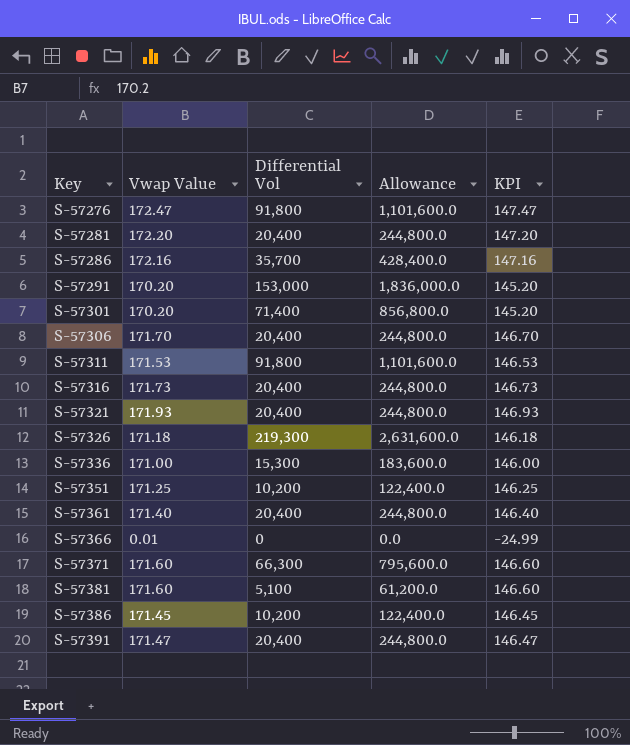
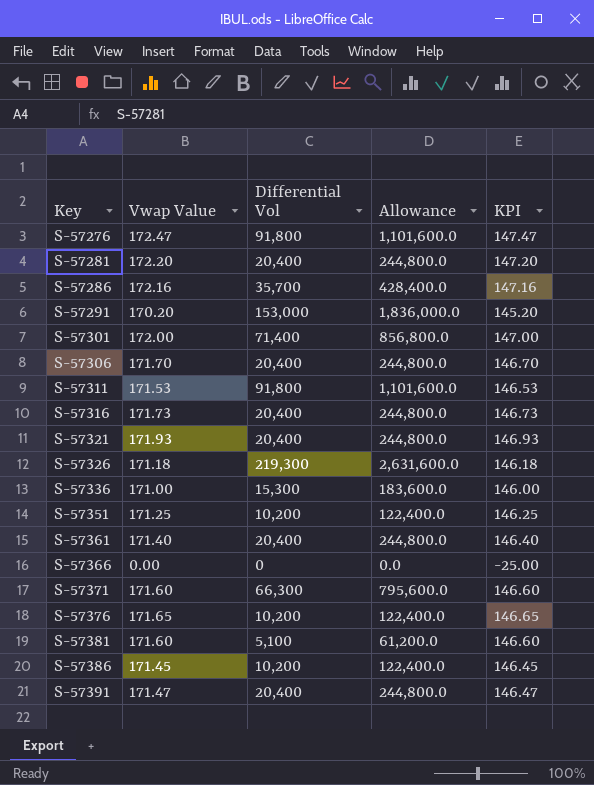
S-57301 | Vwap Value: 170.20 -> 172.00
S-57301 | KPI: 145.20 -> 147.00
S-57366 | Vwap Value: 0.01 -> 0.00
S-57366 | KPI: -24.99 -> -25.00
row S-57376: none -> 171.65 | 10,200 | 122,400.0 | 146.65

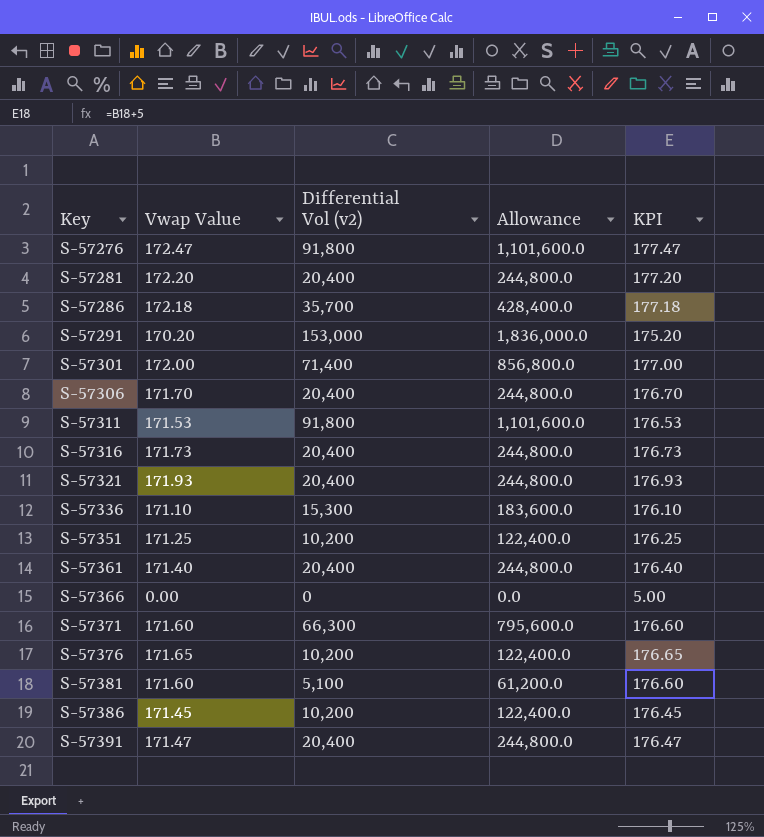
column name: Differential Vol -> Differential Vol (v2)
column KPI | formula: [Vwap Value] - 25 -> [Vwap Value] + 5
row S-57326: 171.18 | 219,300 | 2,631,600.0 | 146.18 -> none
S-57286 | Vwap Value: 172.16 -> 172.18
S-57336 | Vwap Value: 171.00 -> 171.10

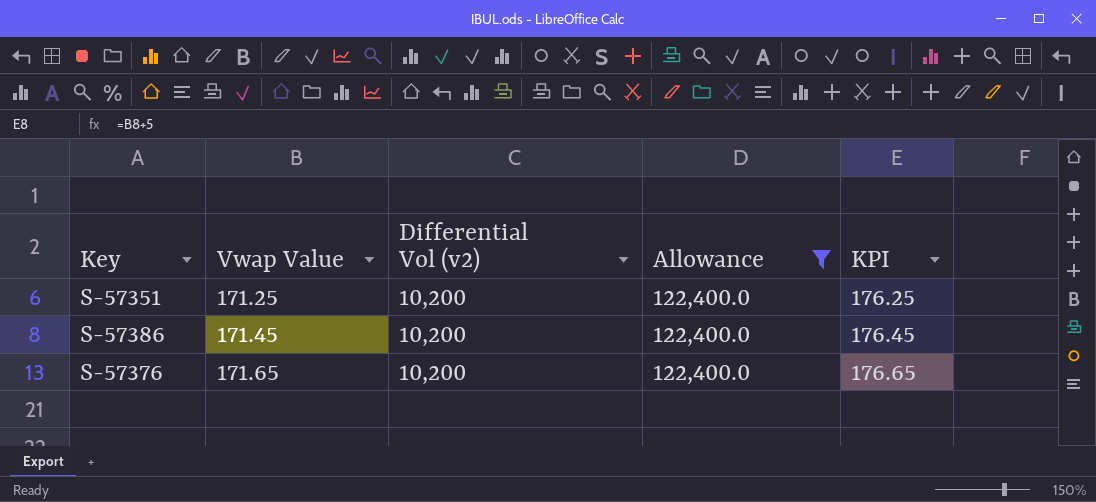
filter: none -> Allowance = 122,400.0
row order: Key ascending -> Vwap Value ascending

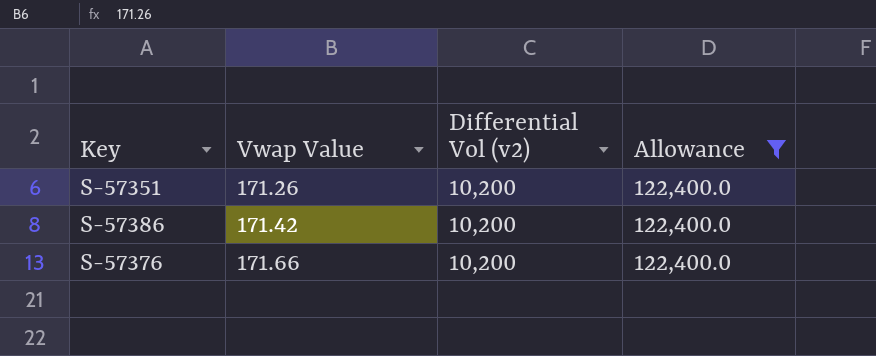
column KPI | formula: [Vwap Value] + 5 -> none
S-57351 | Vwap Value: 171.25 -> 171.26
S-57386 | Vwap Value: 171.45 -> 171.42
S-57376 | Vwap Value: 171.65 -> 171.66

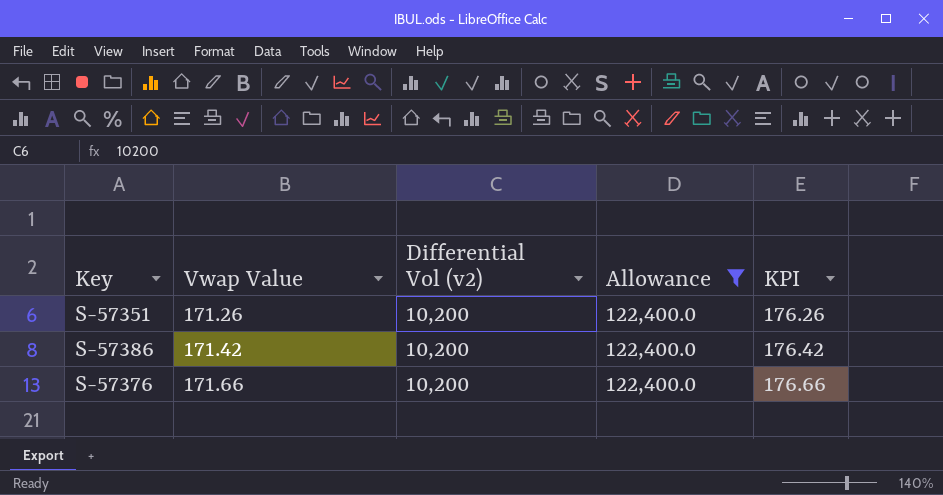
column KPI | formula: none -> [Vwap Value] + 5

